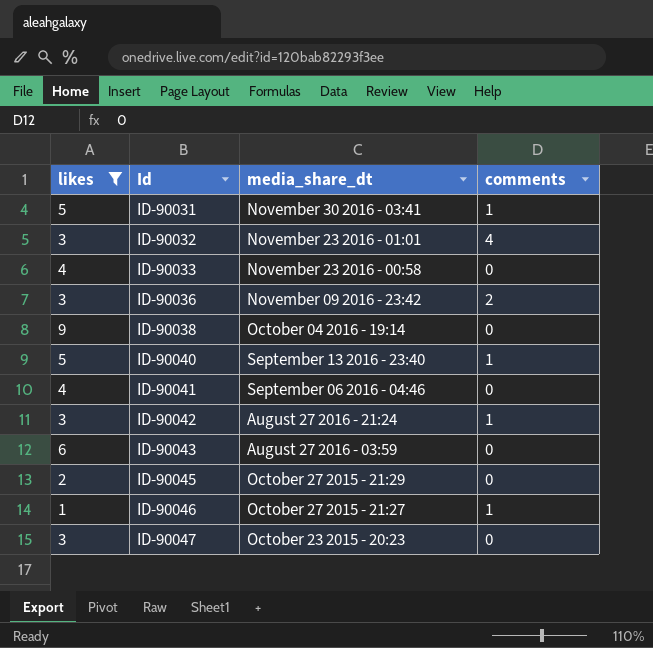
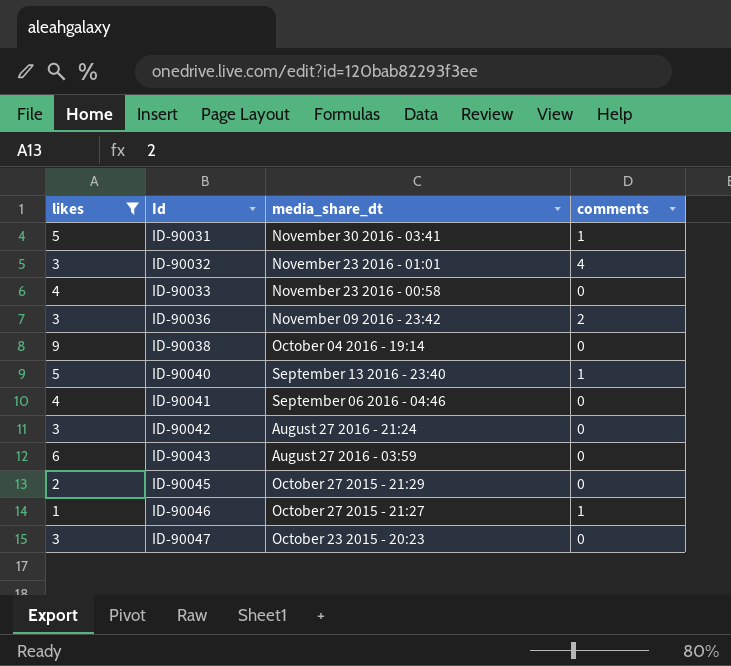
ID-90042 | comments: 1 -> 0

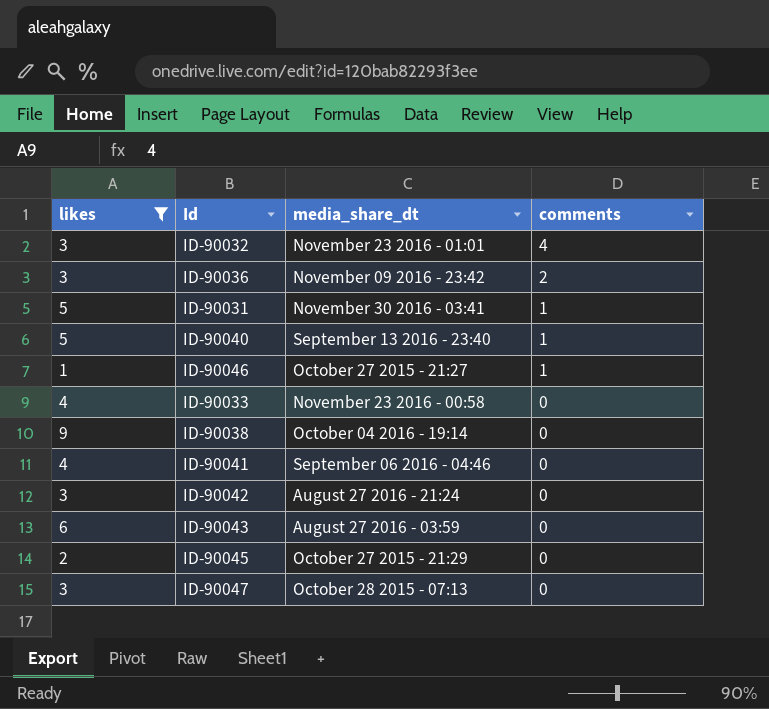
row order: Id ascending -> comments descending
ID-90047 | media_share_dt: October 23 2015 - 20:23 -> October 28 2015 - 07:13

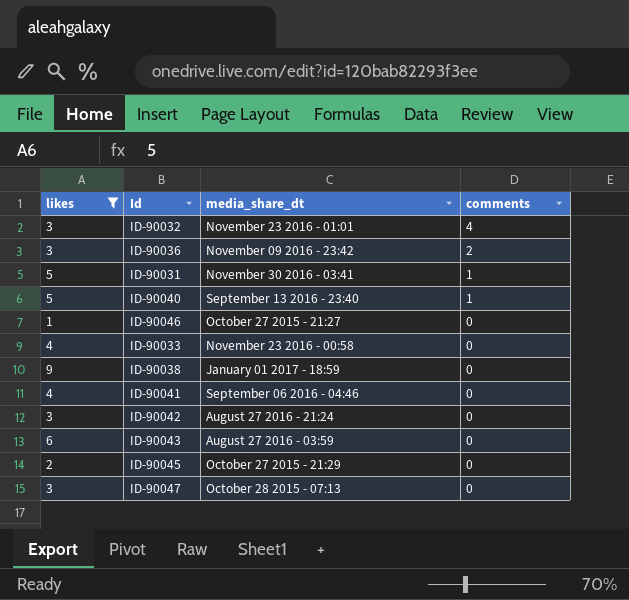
ID-90046 | comments: 1 -> 0
ID-90038 | media_share_dt: October 04 2016 - 19:14 -> January 01 2017 - 18:59

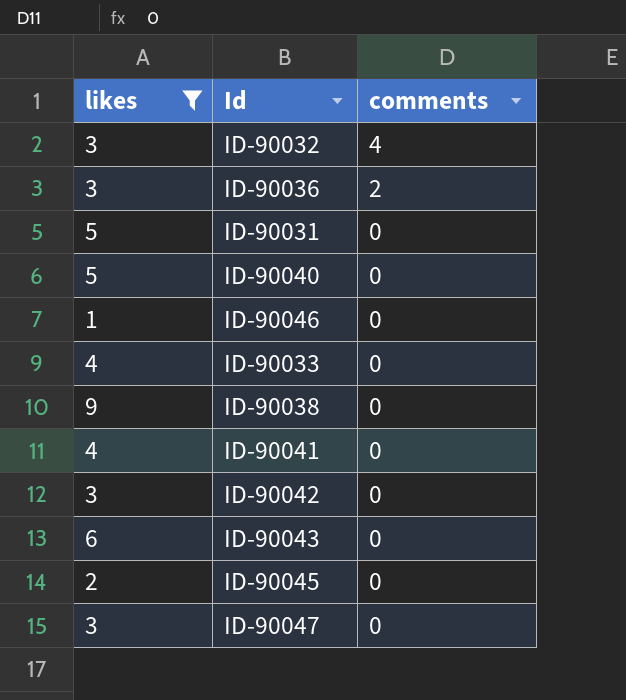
column media_share_dt | position: 3 -> none
ID-90031 | comments: 1 -> 0
ID-90040 | comments: 1 -> 0

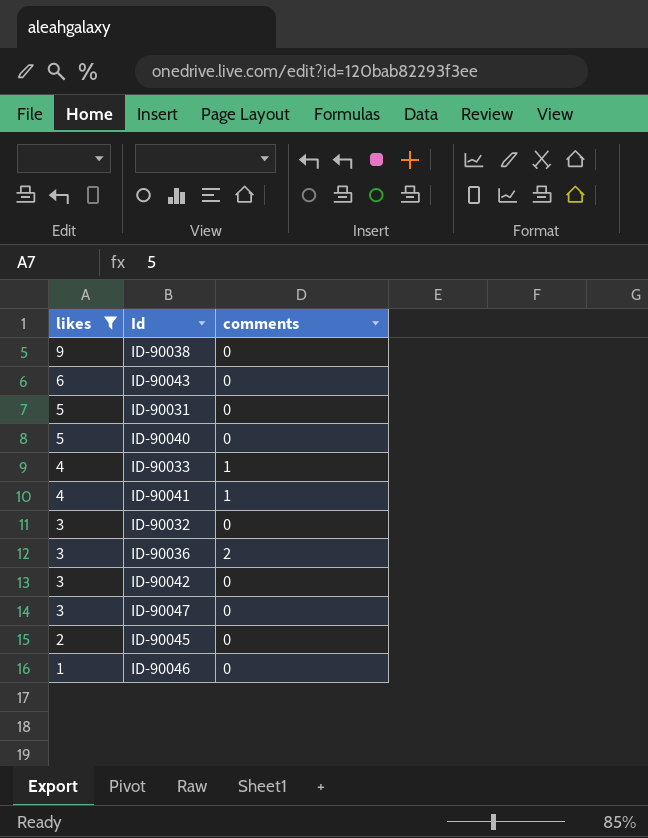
row order: comments descending -> likes descending
ID-90033 | comments: 0 -> 1
ID-90041 | comments: 0 -> 1
ID-90032 | comments: 4 -> 0

